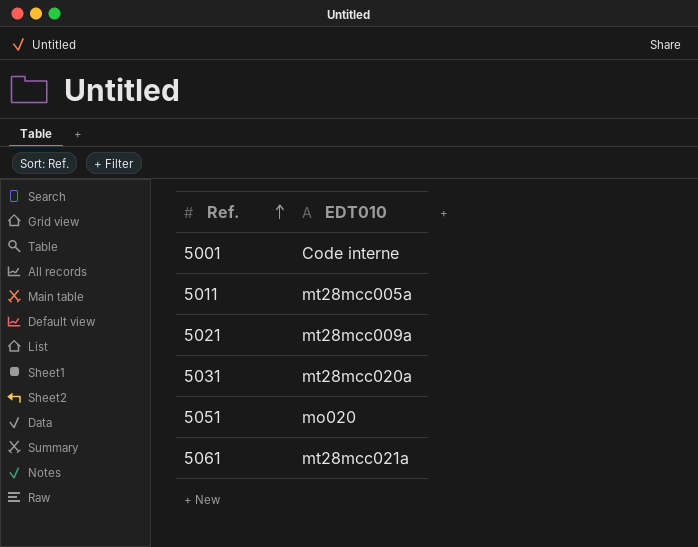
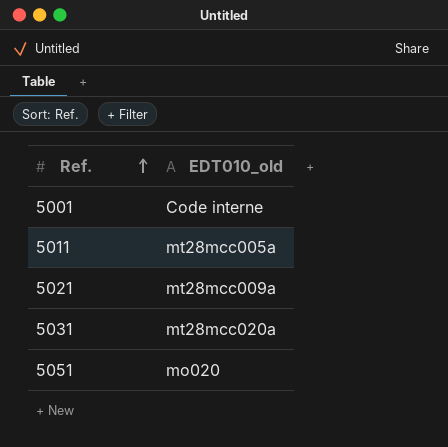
column name: EDT010 -> EDT010_old
row 5061: mt28mcc021a -> none

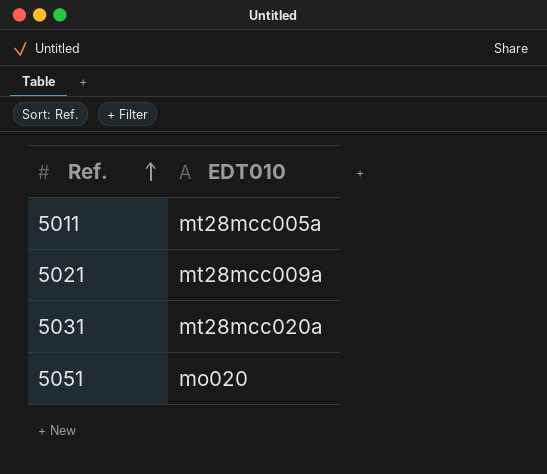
column name: EDT010_old -> EDT010
row 5001: Code interne -> none

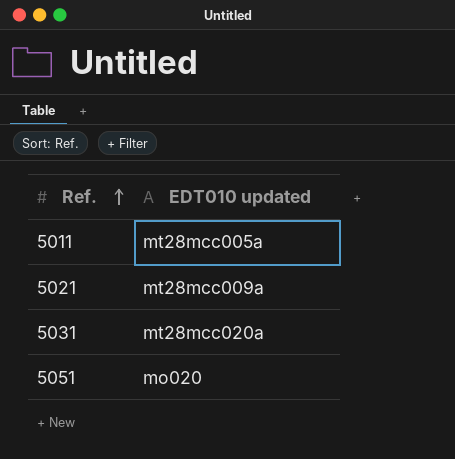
column name: EDT010 -> EDT010 updated

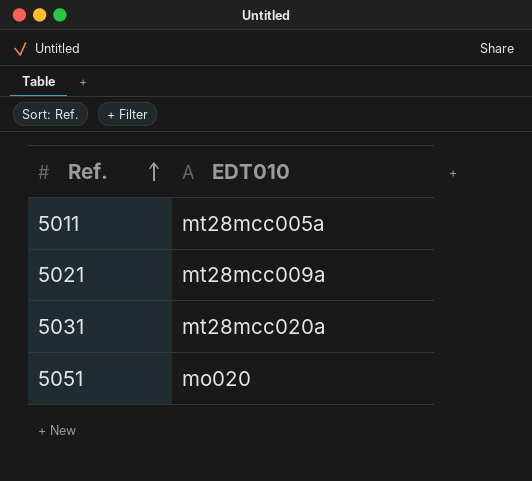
column name: EDT010 updated -> EDT010

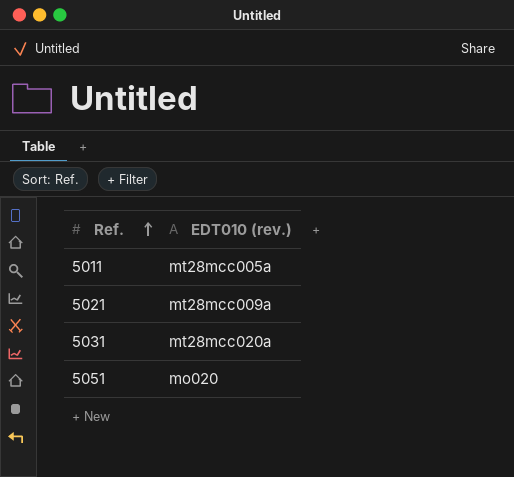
column name: EDT010 -> EDT010 (rev.)

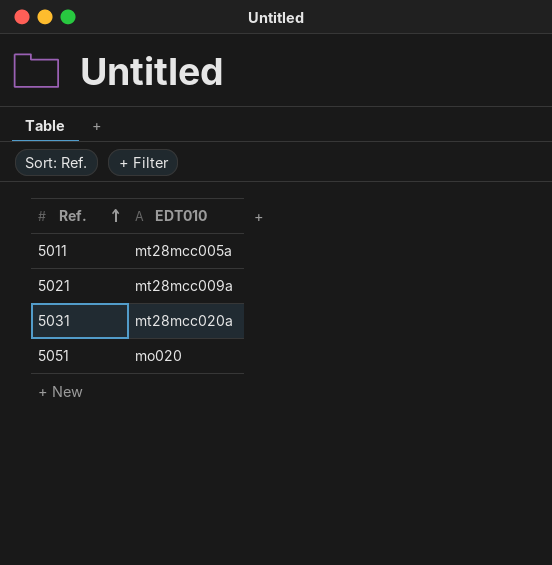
column name: EDT010 (rev.) -> EDT010

